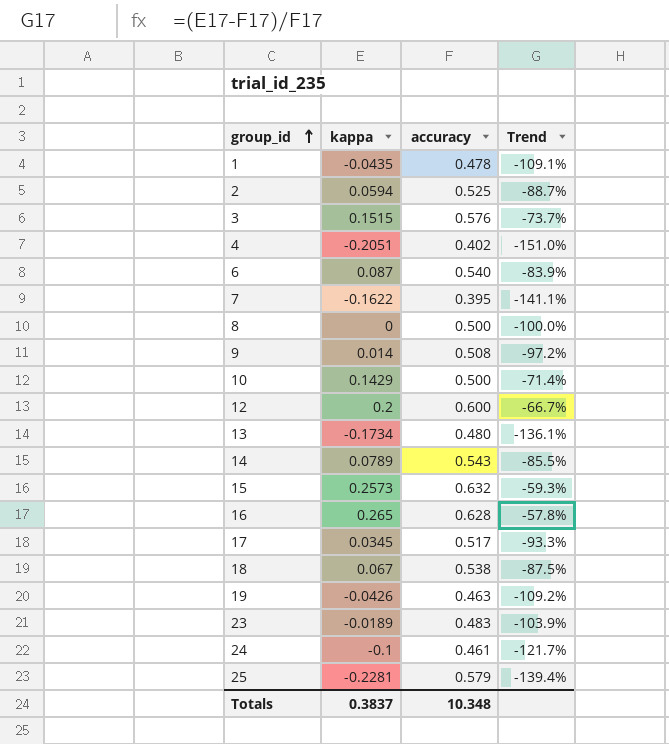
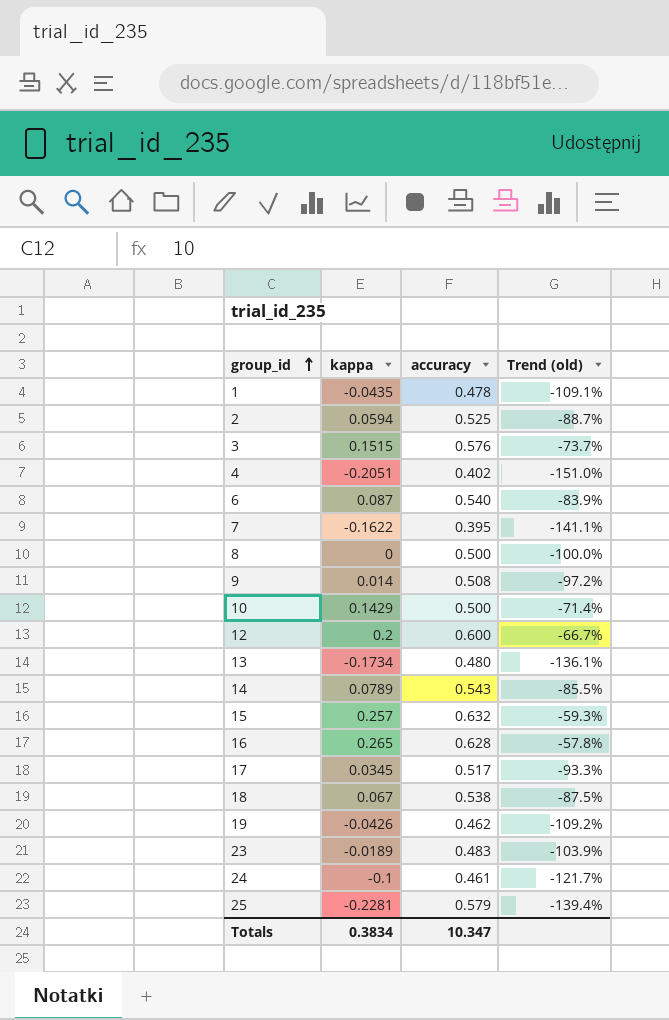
column name: Trend -> Trend (old)
15 | kappa: 0.2573 -> 0.257
19 | accuracy: 0.463 -> 0.462
Totals | kappa: 0.3837 -> 0.3834
Totals | accuracy: 10.348 -> 10.347

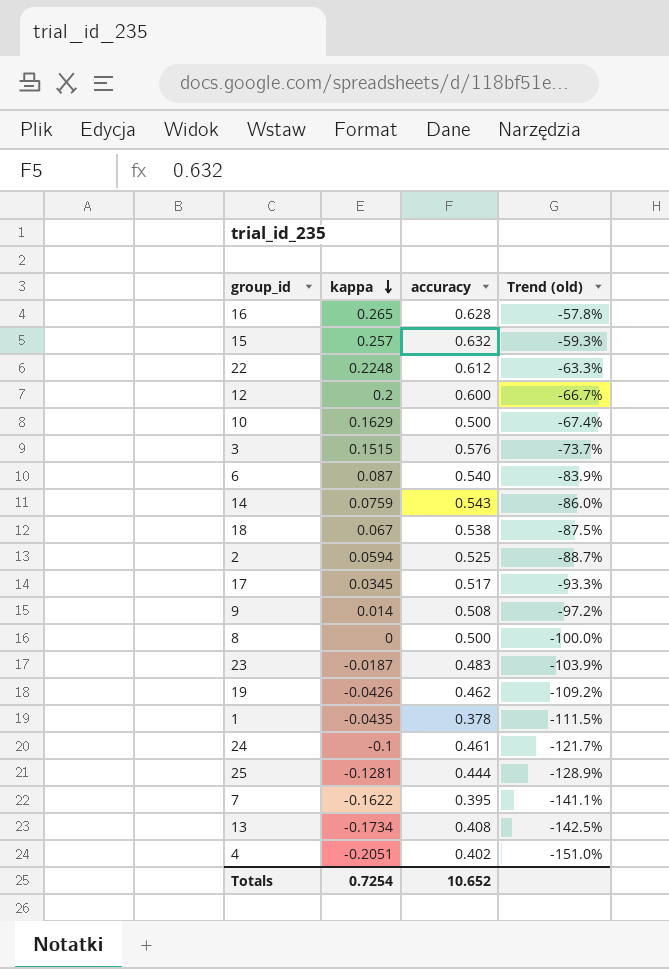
row order: group_id ascending -> kappa descending
row 22: none -> 0.2248 | 0.612 | -63.3%
10 | kappa: 0.1429 -> 0.1629
10 | Trend (old): -71.4% -> -67.4%
14 | kappa: 0.0789 -> 0.0759
14 | Trend (old): -85.5% -> -86.0%
23 | kappa: -0.0189 -> -0.0187
1 | accuracy: 0.478 -> 0.378
1 | Trend (old): -109.1% -> -111.5%
25 | kappa: -0.2281 -> -0.1281
25 | accuracy: 0.579 -> 0.444
25 | Trend (old): -139.4% -> -128.9%
13 | accuracy: 0.480 -> 0.408
13 | Trend (old): -136.1% -> -142.5%
Totals | kappa: 0.3834 -> 0.7254
Totals | accuracy: 10.347 -> 10.652

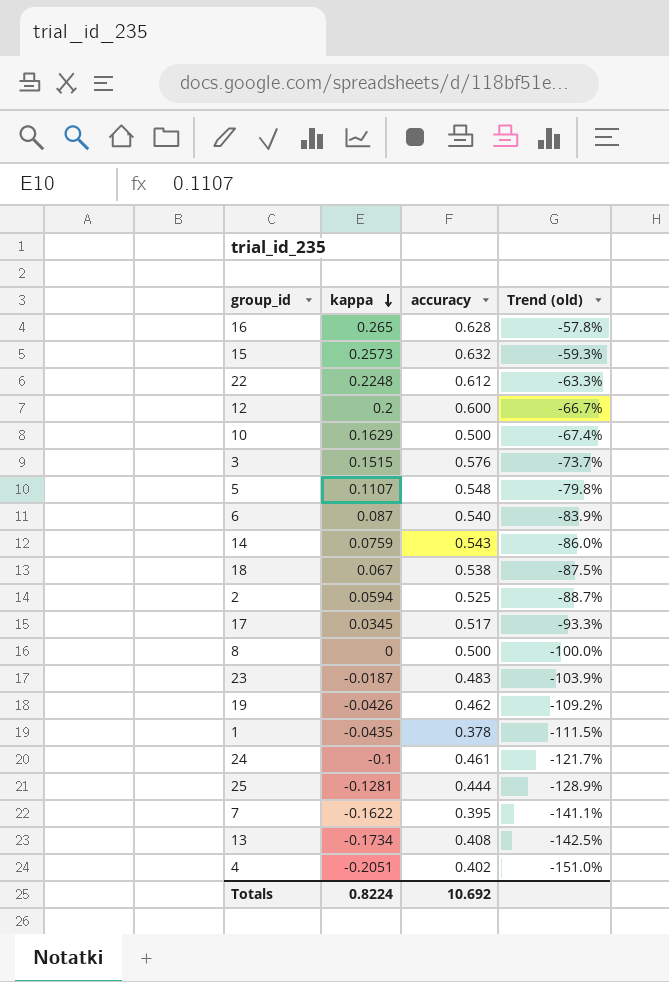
row 9: 0.014 | 0.508 | -97.2% -> none
15 | kappa: 0.257 -> 0.2573
row 5: none -> 0.1107 | 0.548 | -79.8%
Totals | kappa: 0.7254 -> 0.8224
Totals | accuracy: 10.652 -> 10.692

